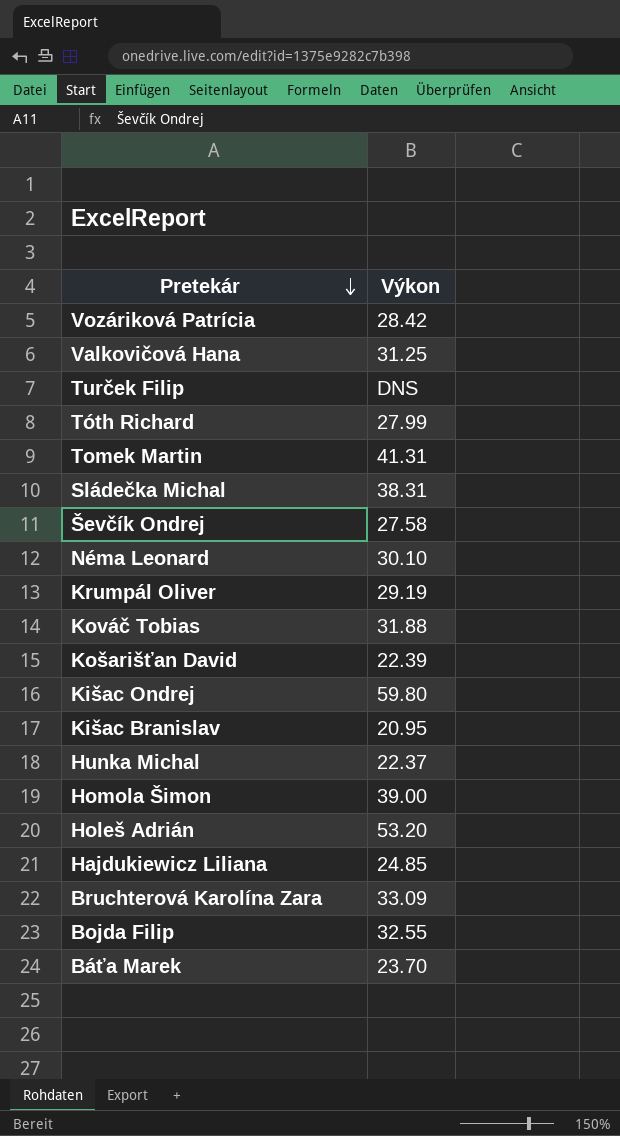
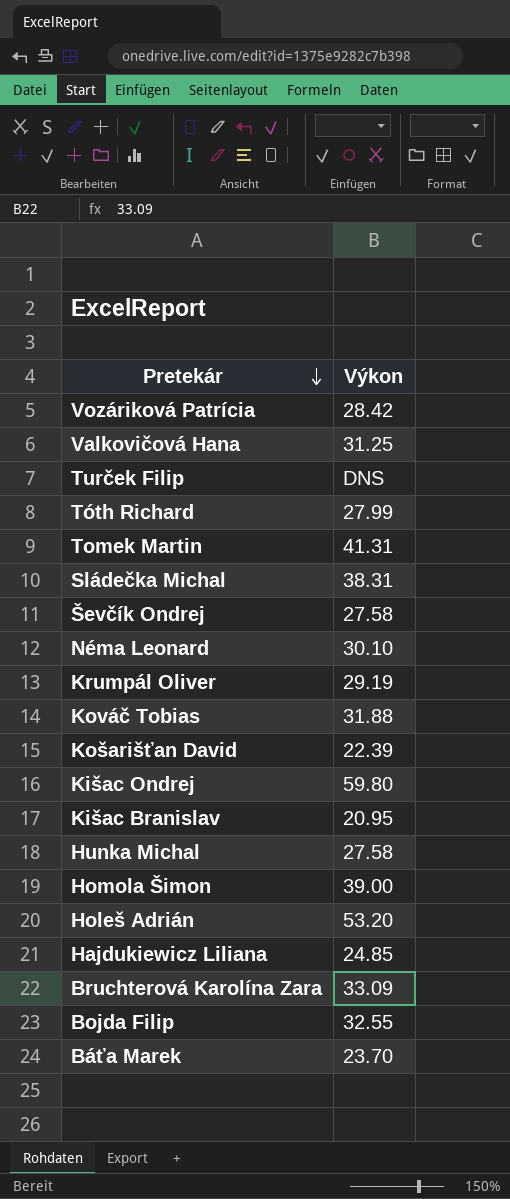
Hunka Michal | Výkon: 22.37 -> 27.58

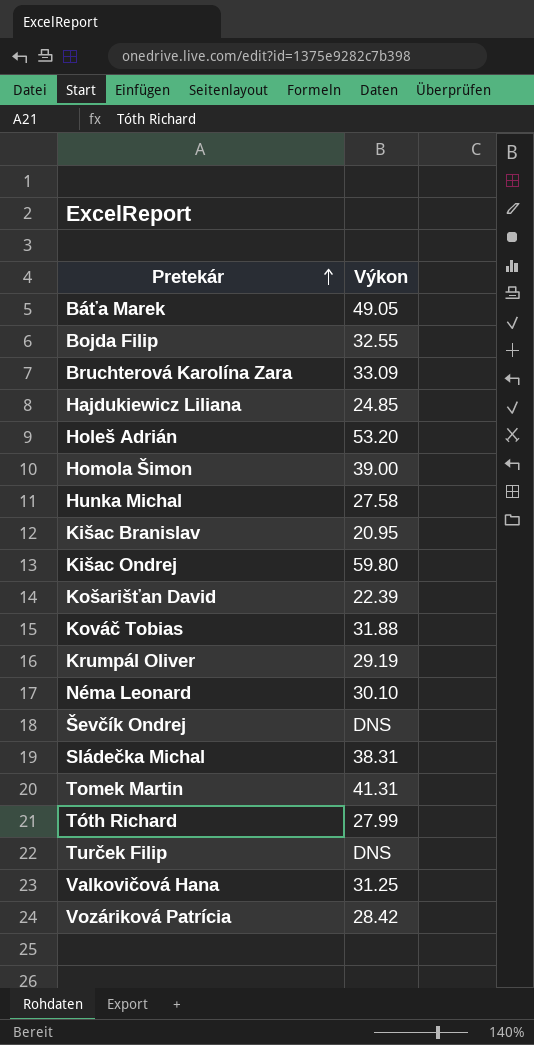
row order: Pretekár descending -> Pretekár ascending
Báťa Marek | Výkon: 23.70 -> 49.05
Ševčík Ondrej | Výkon: 27.58 -> DNS

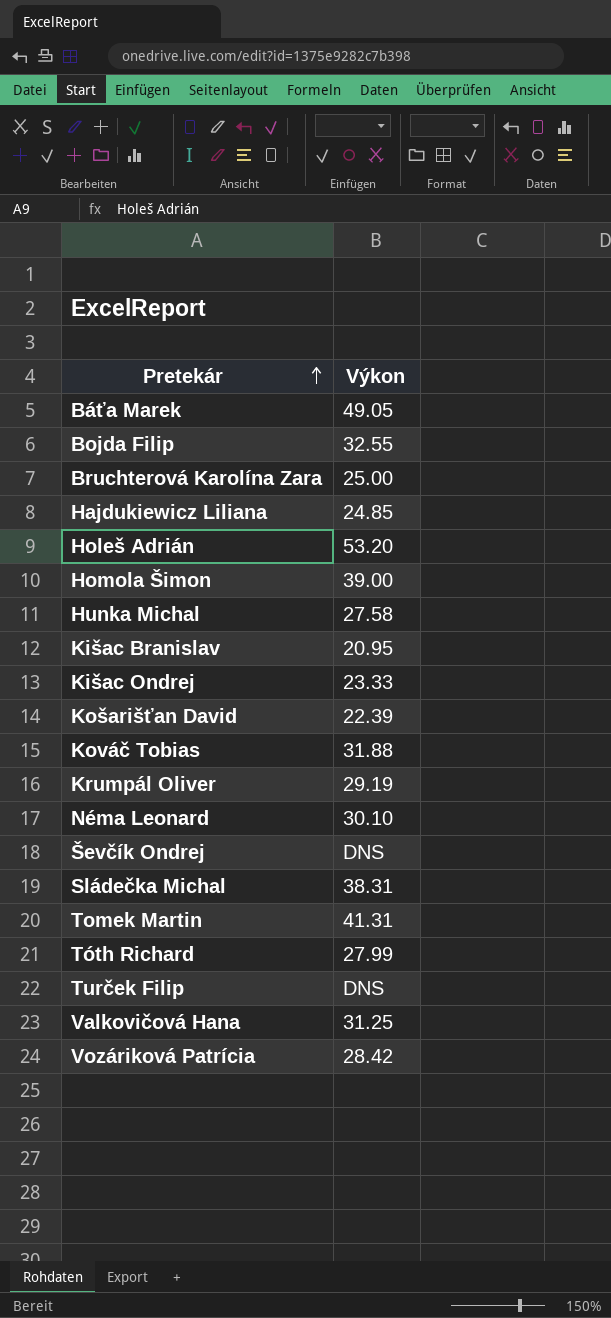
Bruchterová Karolína Zara | Výkon: 33.09 -> 25.00
Kišac Ondrej | Výkon: 59.80 -> 23.33

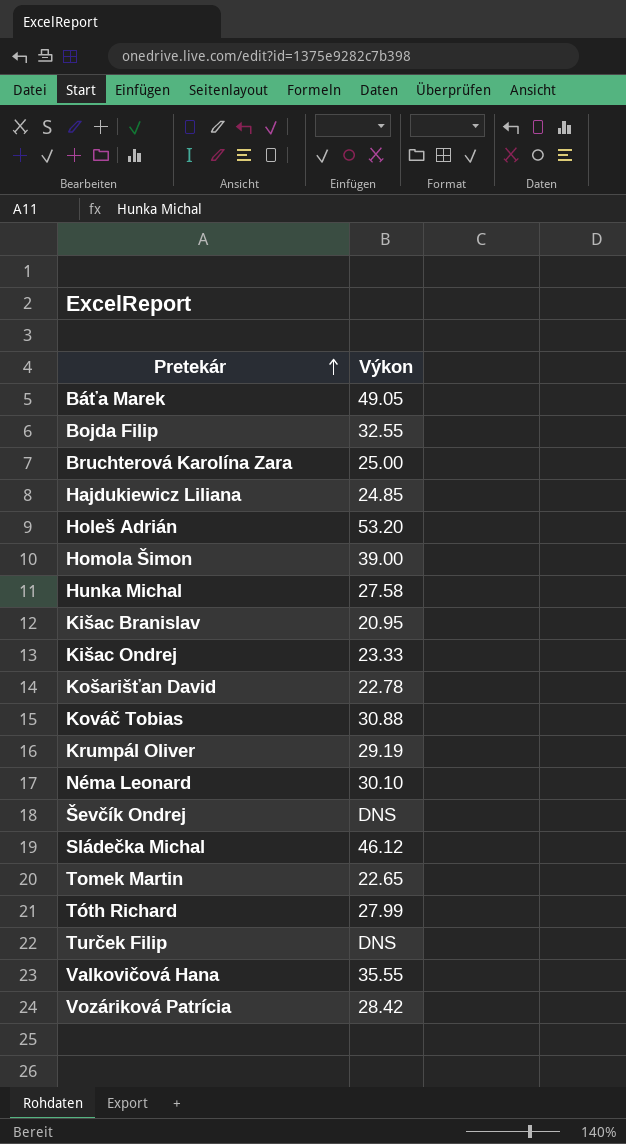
Košarišťan David | Výkon: 22.39 -> 22.78
Kováč Tobias | Výkon: 31.88 -> 30.88
Sládečka Michal | Výkon: 38.31 -> 46.12
Tomek Martin | Výkon: 41.31 -> 22.65
Valkovičová Hana | Výkon: 31.25 -> 35.55

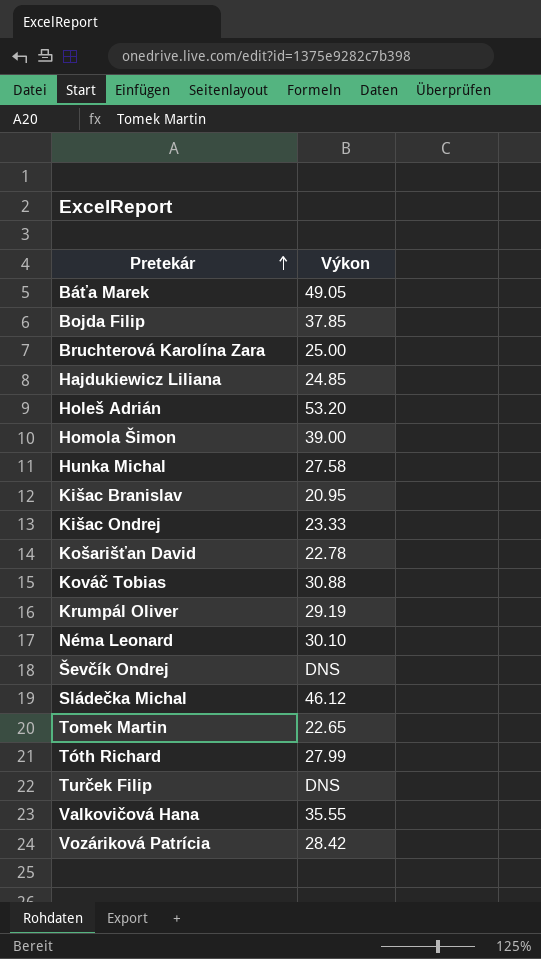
Bojda Filip | Výkon: 32.55 -> 37.85

